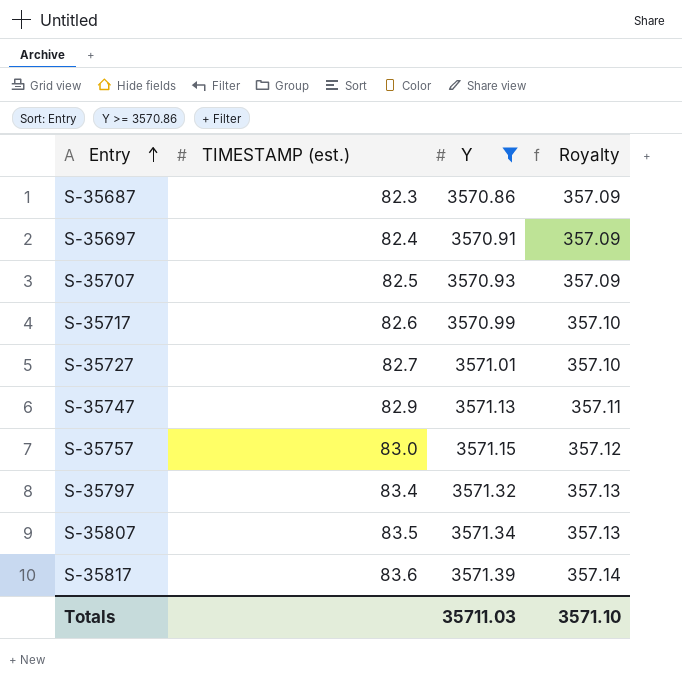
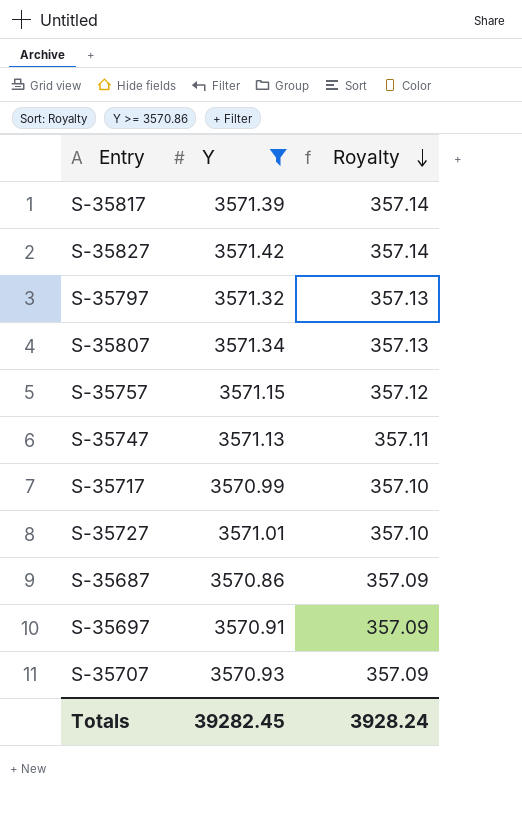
row order: Entry ascending -> Royalty descending
column TIMESTAMP (est.) | position: 2 -> none
row S-35827: none -> 3571.42 | 357.14
Totals | Y: 35711.03 -> 39282.45
Totals | Royalty: 3571.10 -> 3928.24

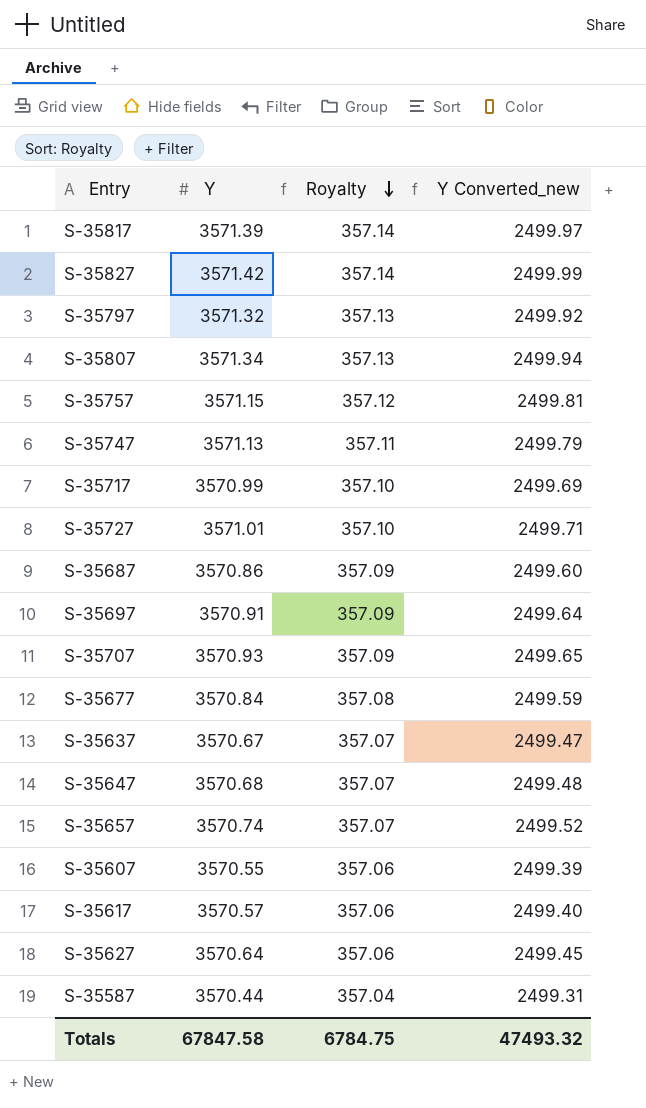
filter: Y >= 3570.86 -> none
column Y Converted_new | formula: none -> [Y] * 0.7
Totals | Y: 39282.45 -> 67847.58
Totals | Royalty: 3928.24 -> 6784.75

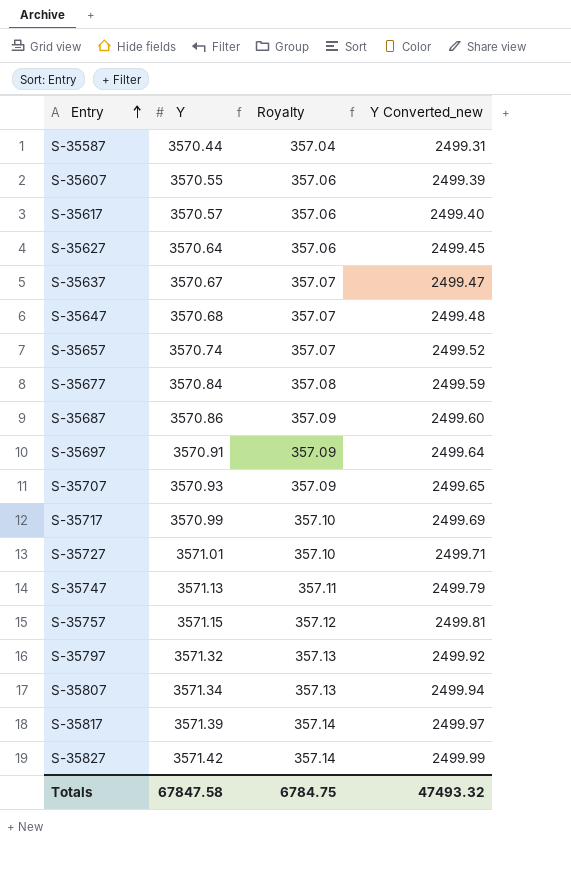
row order: Royalty descending -> Entry ascending

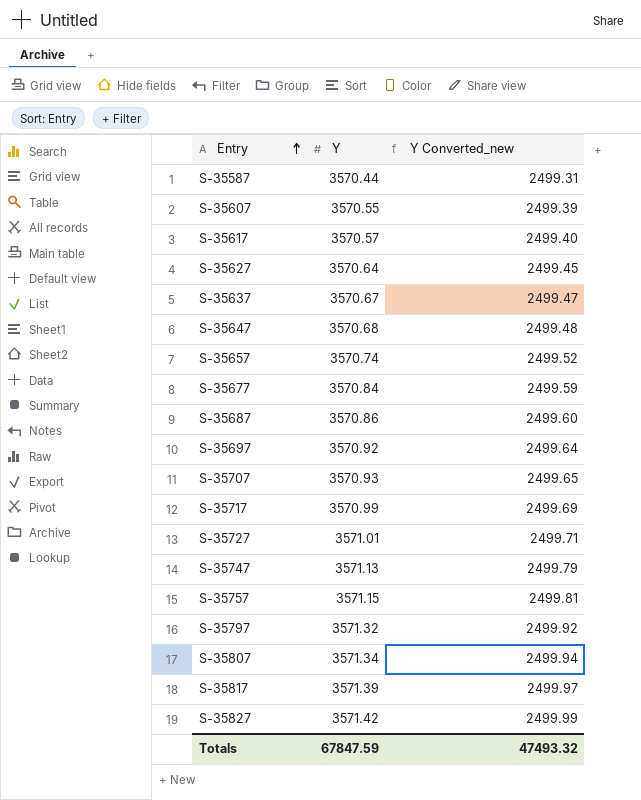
column Royalty | formula: [Y] * 0.1 -> none
S-35697 | Y: 3570.91 -> 3570.92
Totals | Y: 67847.58 -> 67847.59

